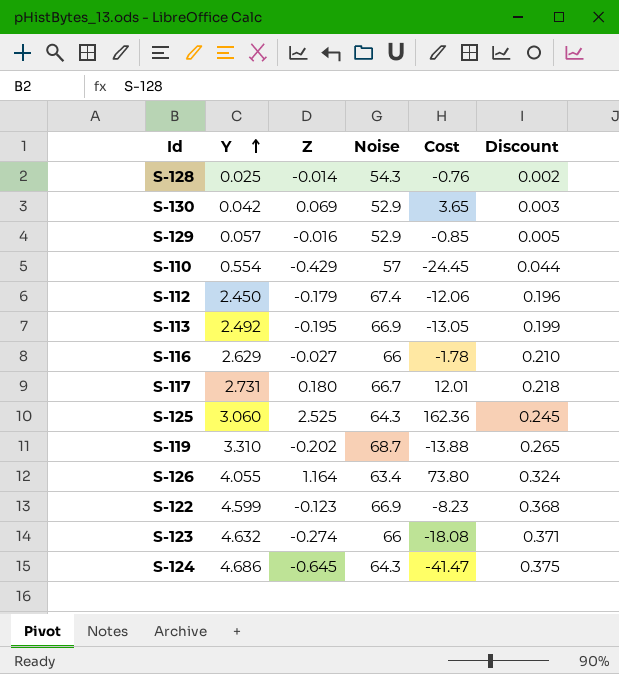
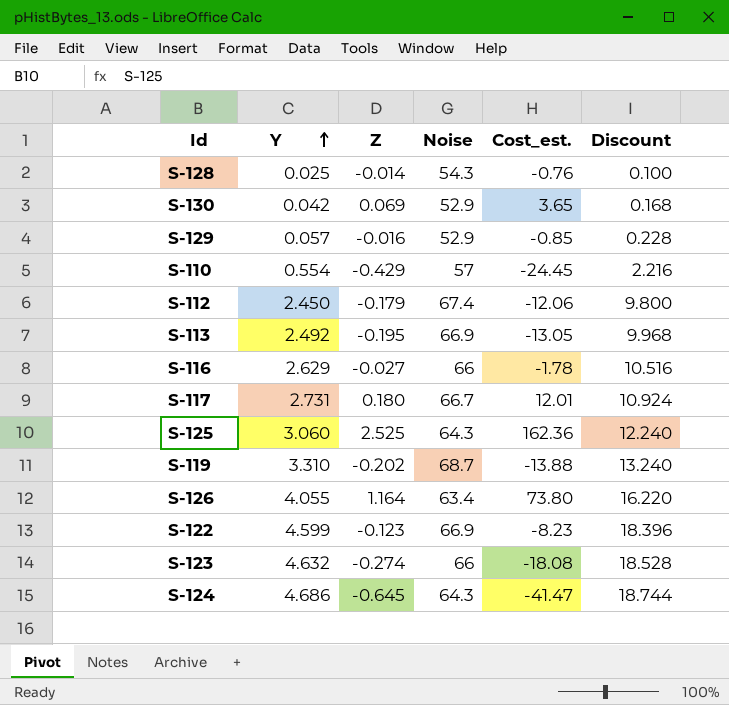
column name: Cost -> Cost_est.
column Discount | formula: [Y] * 0.08 -> [Y] * 4

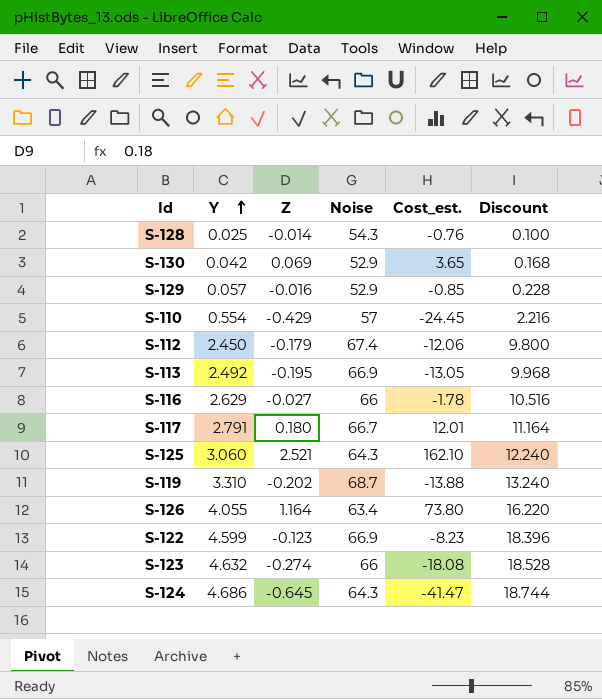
S-117 | Y: 2.731 -> 2.791
S-117 | Discount: 10.924 -> 11.164
S-125 | Z: 2.525 -> 2.521
S-125 | Cost_est.: 162.36 -> 162.10

